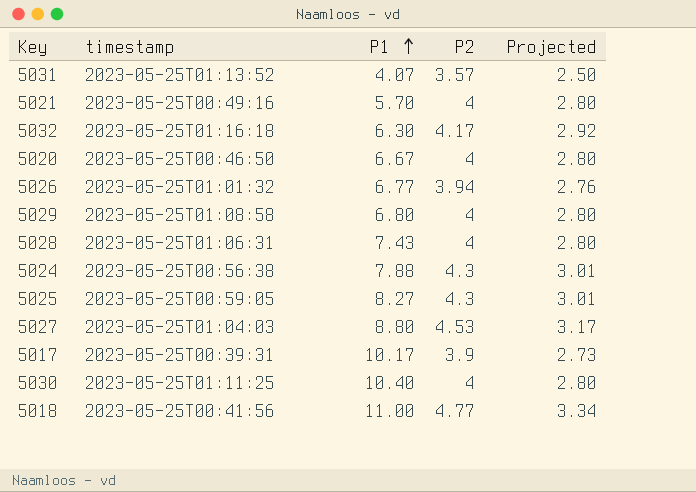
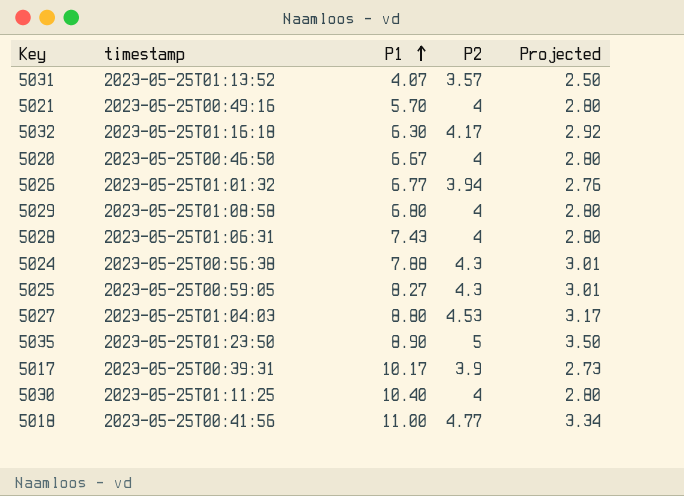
row 5035: none -> 2023-05-25T01:23:50 | 8.90 | 5 | 3.50

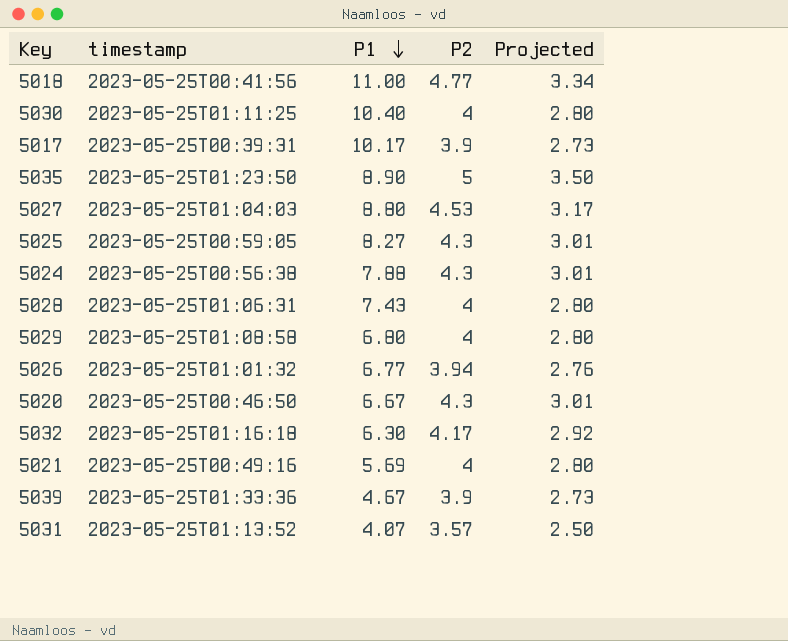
row order: P1 ascending -> P1 descending
5020 | P2: 4 -> 4.3
5020 | Projected: 2.80 -> 3.01
5021 | P1: 5.70 -> 5.69
row 5039: none -> 2023-05-25T01:33:36 | 4.67 | 3.9 | 2.73

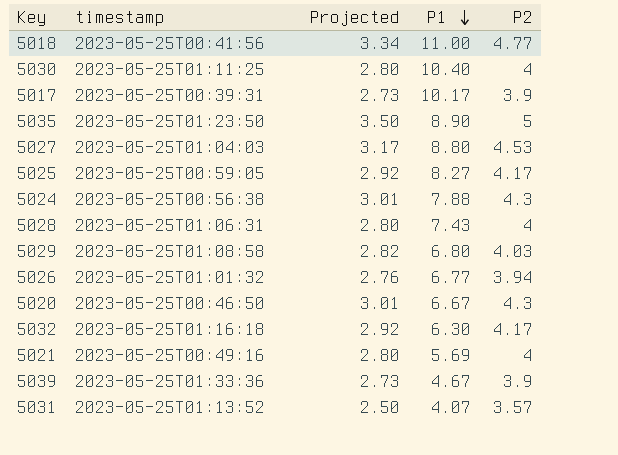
column Projected | position: 5 -> 3
5025 | Projected: 3.01 -> 2.92
5025 | P2: 4.3 -> 4.17
5029 | Projected: 2.80 -> 2.82
5029 | P2: 4 -> 4.03

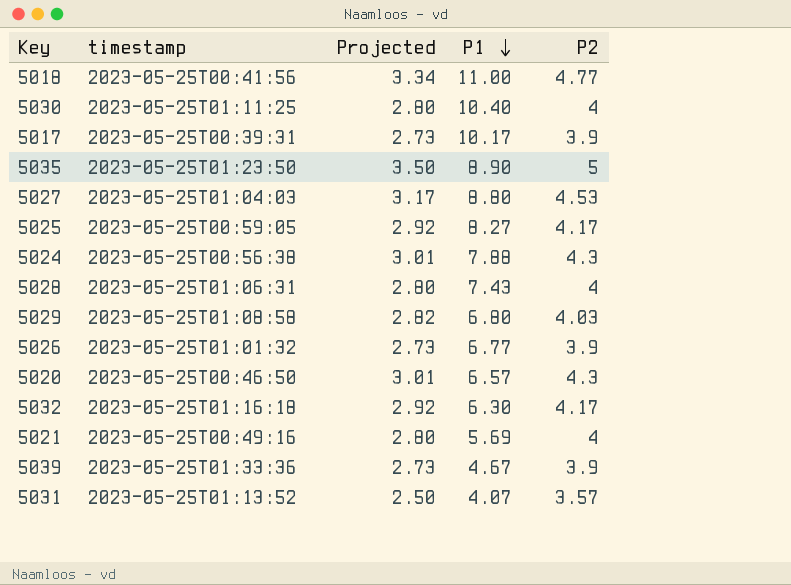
5026 | Projected: 2.76 -> 2.73
5026 | P2: 3.94 -> 3.9
5020 | P1: 6.67 -> 6.57

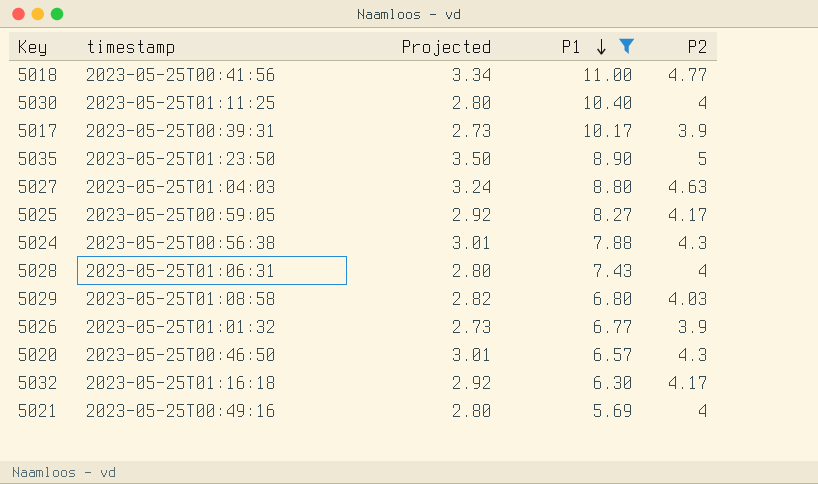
filter: none -> P1 >= 5.69
5027 | Projected: 3.17 -> 3.24
5027 | P2: 4.53 -> 4.63

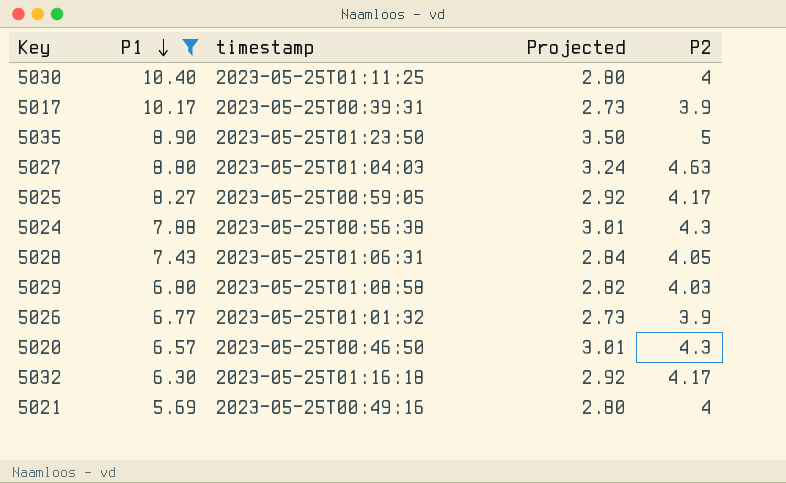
column P1 | position: 4 -> 2
row 5018: 2023-05-25T00:41:56 | 3.34 | 11.00 | 4.77 -> none
5028 | Projected: 2.80 -> 2.84
5028 | P2: 4 -> 4.05

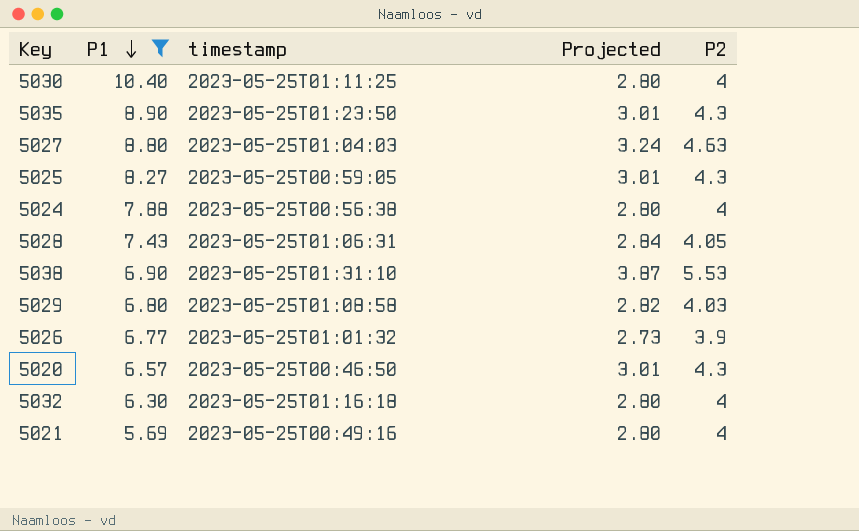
row 5017: 10.17 | 2023-05-25T00:39:31 | 2.73 | 3.9 -> none
5035 | Projected: 3.50 -> 3.01
5035 | P2: 5 -> 4.3
5025 | Projected: 2.92 -> 3.01
5025 | P2: 4.17 -> 4.3
5024 | Projected: 3.01 -> 2.80
5024 | P2: 4.3 -> 4
row 5038: none -> 6.90 | 2023-05-25T01:31:10 | 3.87 | 5.53
5032 | Projected: 2.92 -> 2.80
5032 | P2: 4.17 -> 4

